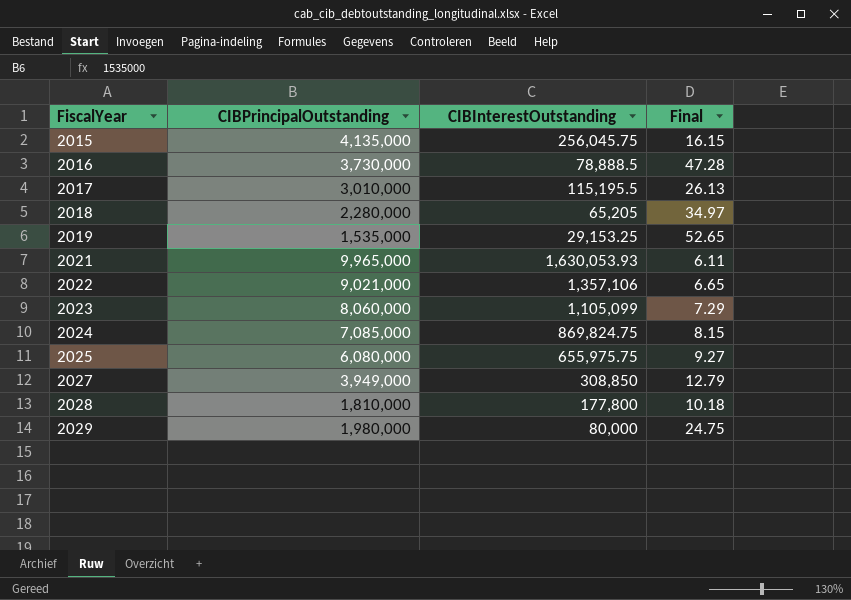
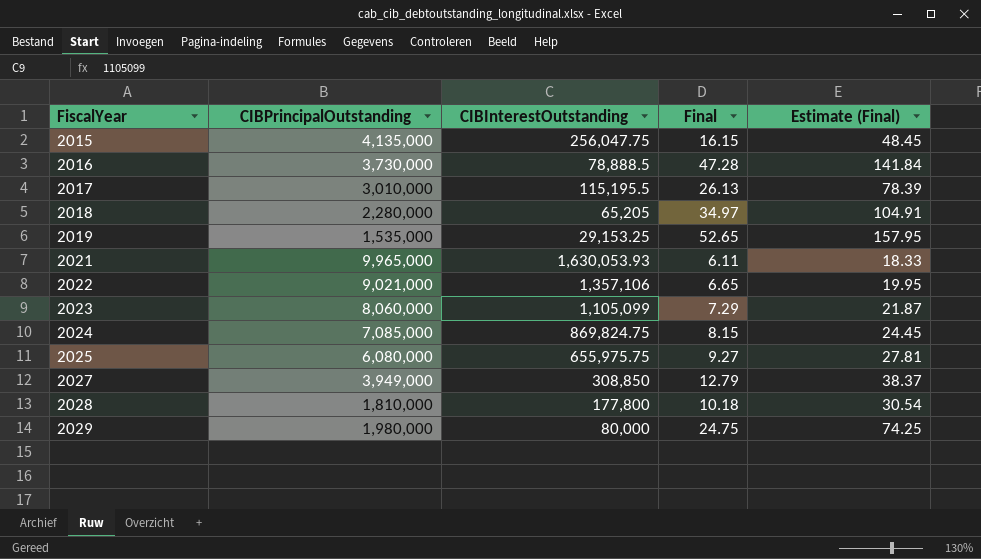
column Estimate (Final) | formula: none -> [Final] * 3
2015 | CIBInterestOutstanding: 256,045.75 -> 256,047.75

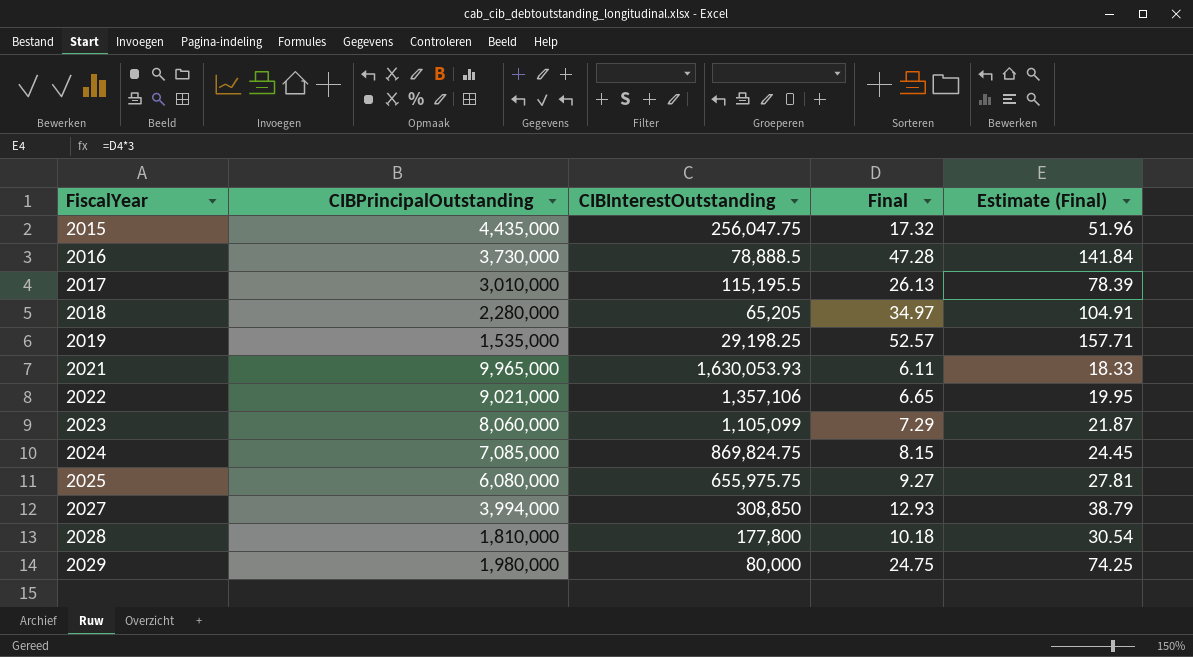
2015 | CIBPrincipalOutstanding: 4,135,000 -> 4,435,000
2015 | Final: 16.15 -> 17.32
2015 | Estimate (Final): 48.45 -> 51.96
2019 | CIBInterestOutstanding: 29,153.25 -> 29,198.25
2019 | Final: 52.65 -> 52.57
2019 | Estimate (Final): 157.95 -> 157.71
2027 | CIBPrincipalOutstanding: 3,949,000 -> 3,994,000
2027 | Final: 12.79 -> 12.93
2027 | Estimate (Final): 38.37 -> 38.79

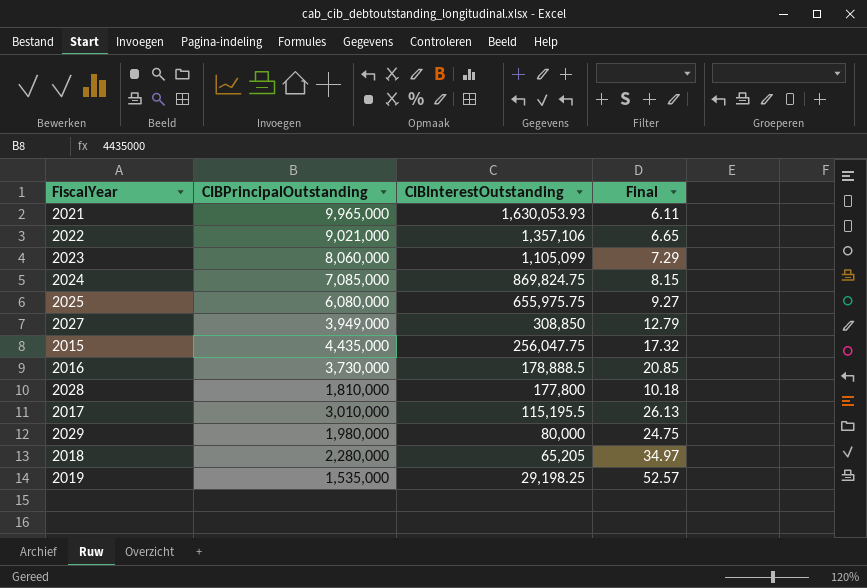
row order: FiscalYear ascending -> CIBInterestOutstanding descending
column Estimate (Final) | formula: [Final] * 3 -> none
2027 | CIBPrincipalOutstanding: 3,994,000 -> 3,949,000
2027 | Final: 12.93 -> 12.79
2016 | CIBInterestOutstanding: 78,888.5 -> 178,888.5
2016 | Final: 47.28 -> 20.85

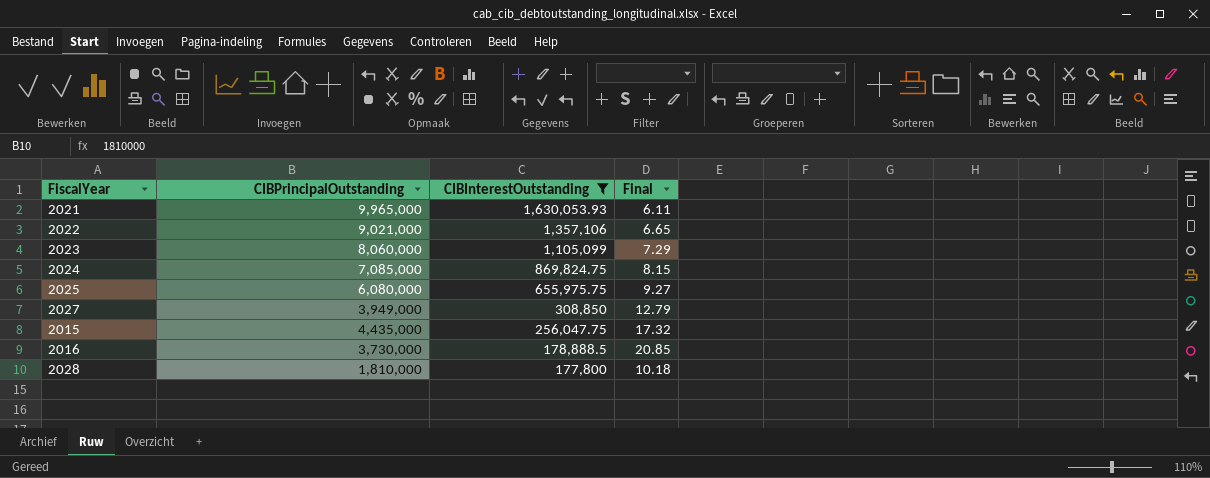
filter: none -> CIBInterestOutstanding >= 177,800

